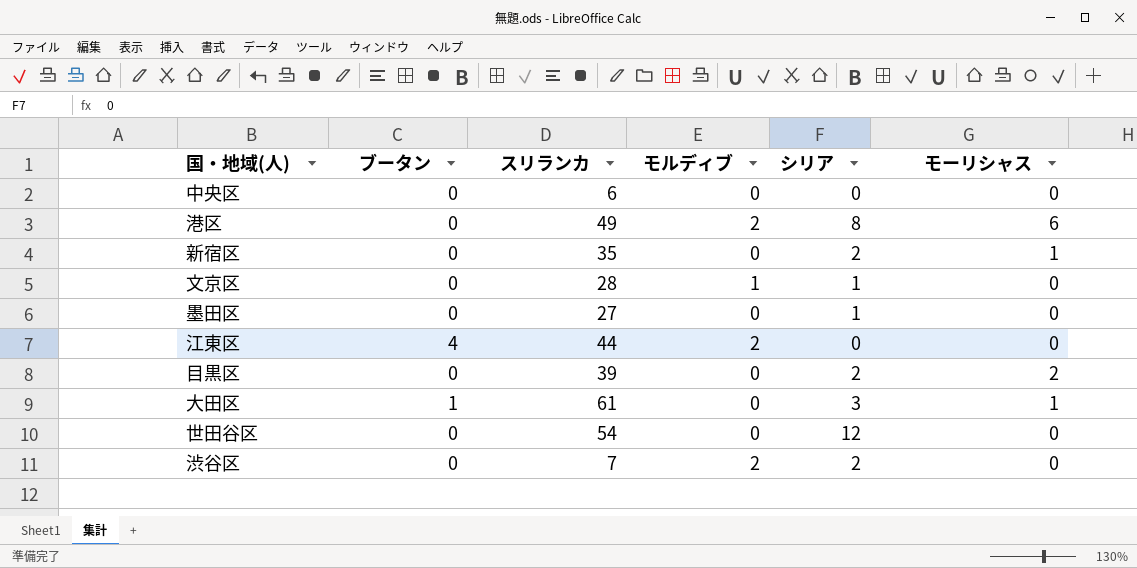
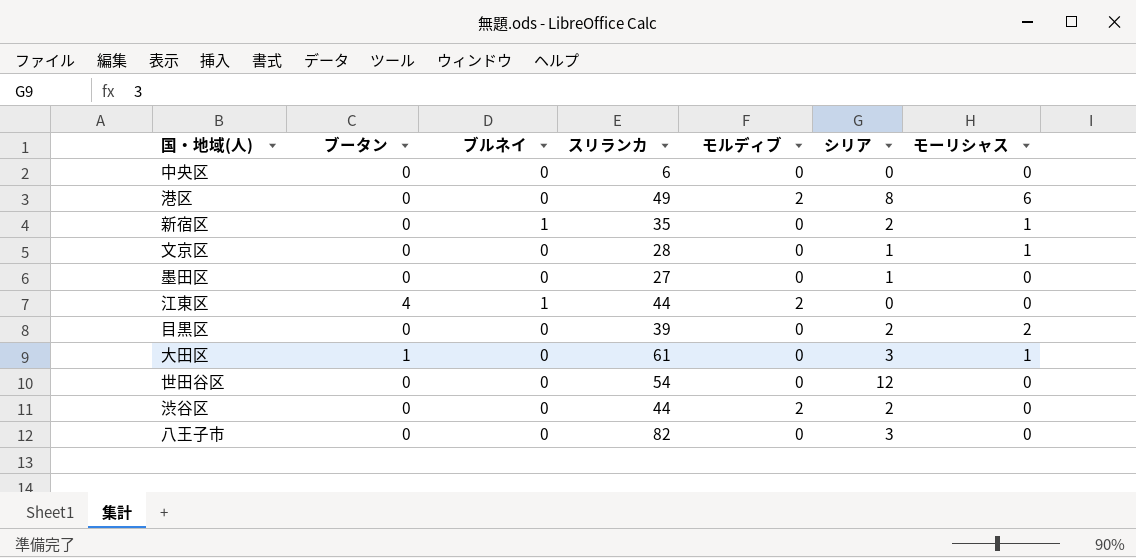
column ブルネイ | position: none -> 3
文京区 | モルディブ: 1 -> 0
文京区 | モーリシャス: 0 -> 1
渋谷区 | スリランカ: 7 -> 44
row 八王子市: none -> 0 | 0 | 82 | 0 | 3 | 0

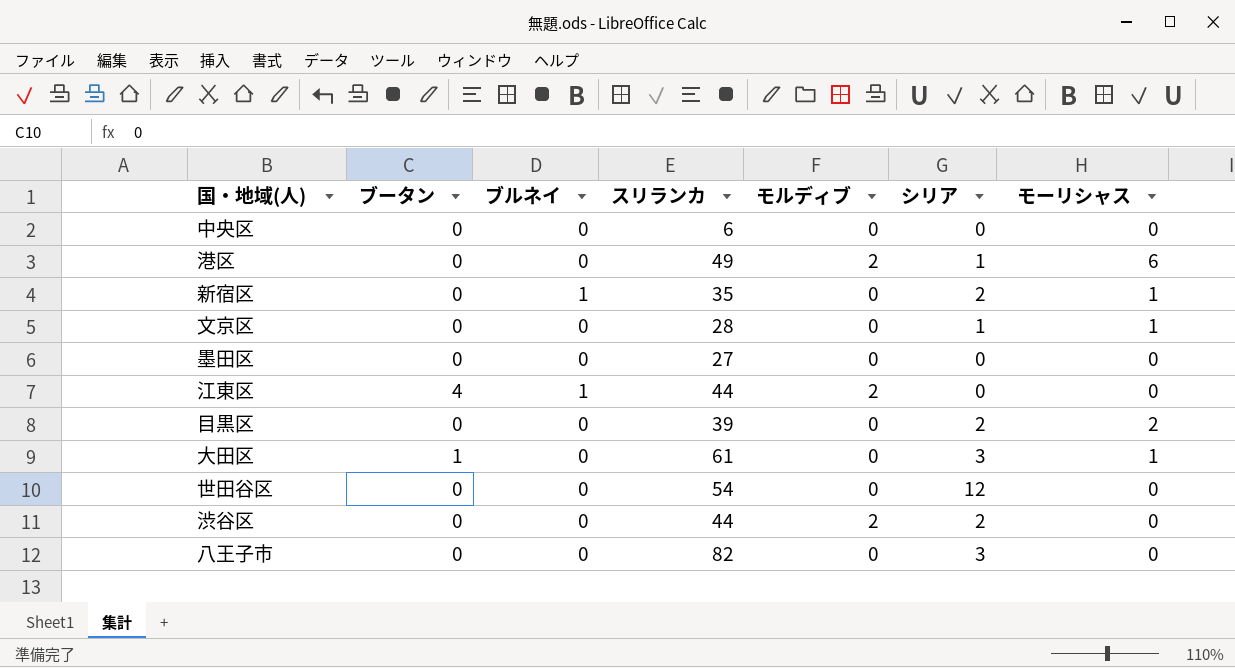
港区 | シリア: 8 -> 1
墨田区 | シリア: 1 -> 0

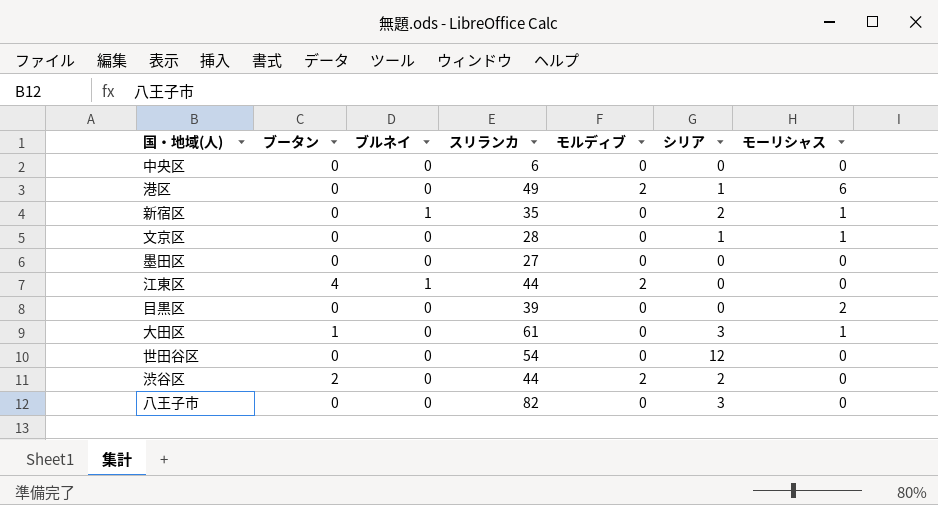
目黒区 | シリア: 2 -> 0
渋谷区 | ブータン: 0 -> 2

